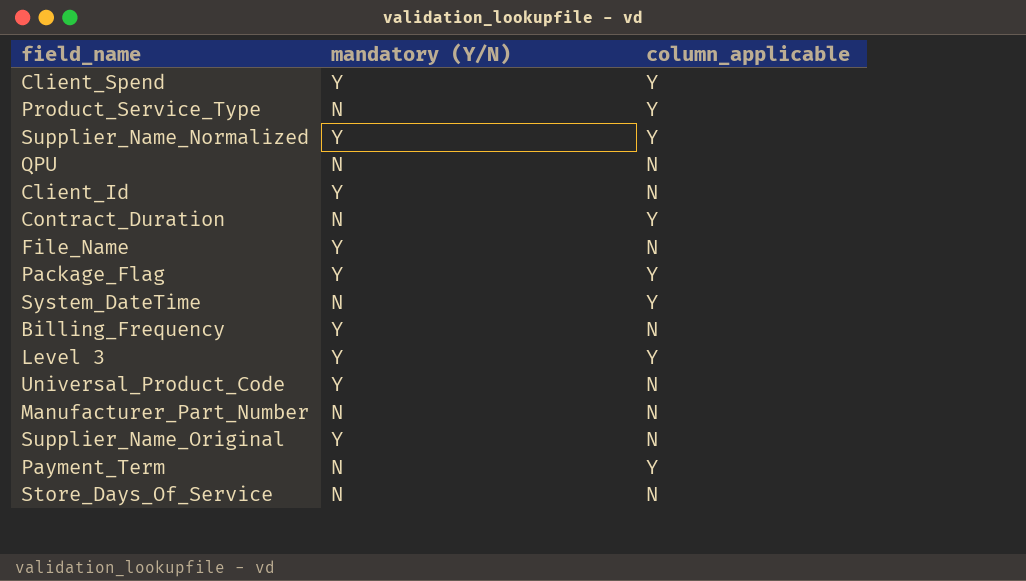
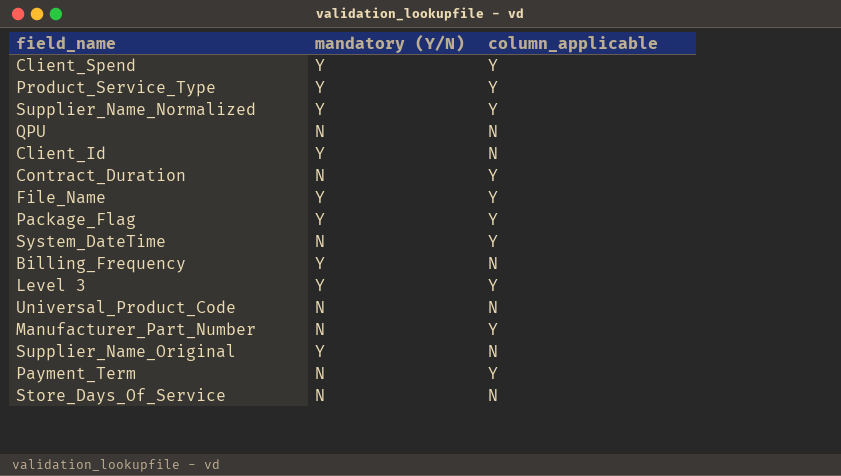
Product_Service_Type | mandatory (Y/N): N -> Y
File_Name | column_applicable: N -> Y
Universal_Product_Code | mandatory (Y/N): Y -> N
Manufacturer_Part_Number | column_applicable: N -> Y

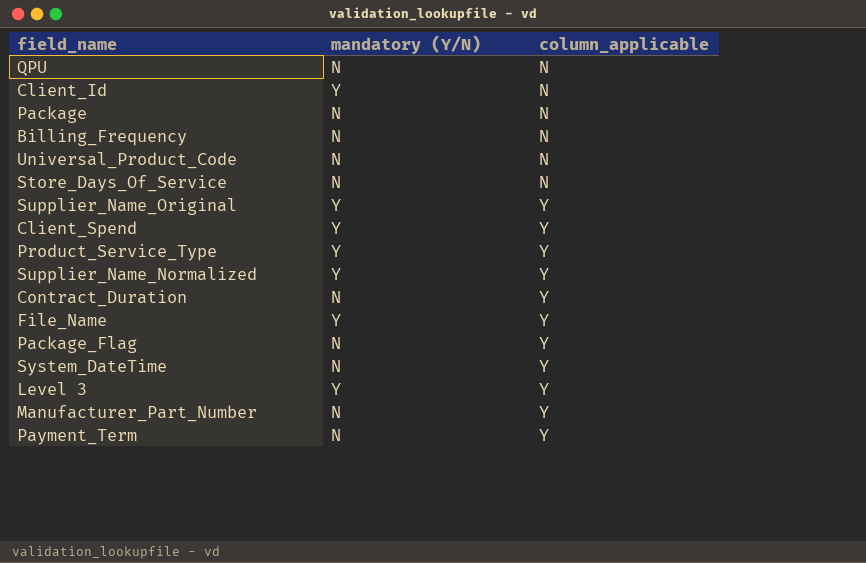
row order: none -> column_applicable ascending
row Package: none -> N | N
Billing_Frequency | mandatory (Y/N): Y -> N
Supplier_Name_Original | column_applicable: N -> Y
Package_Flag | mandatory (Y/N): Y -> N

